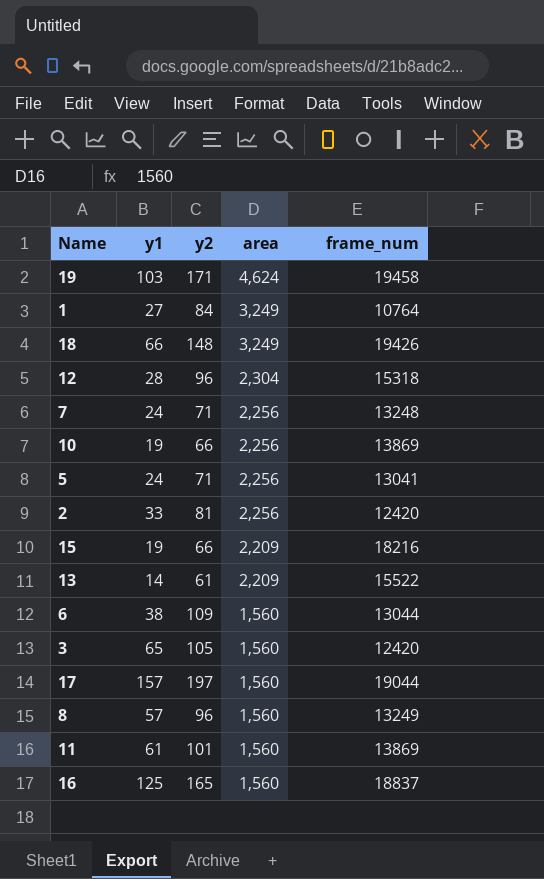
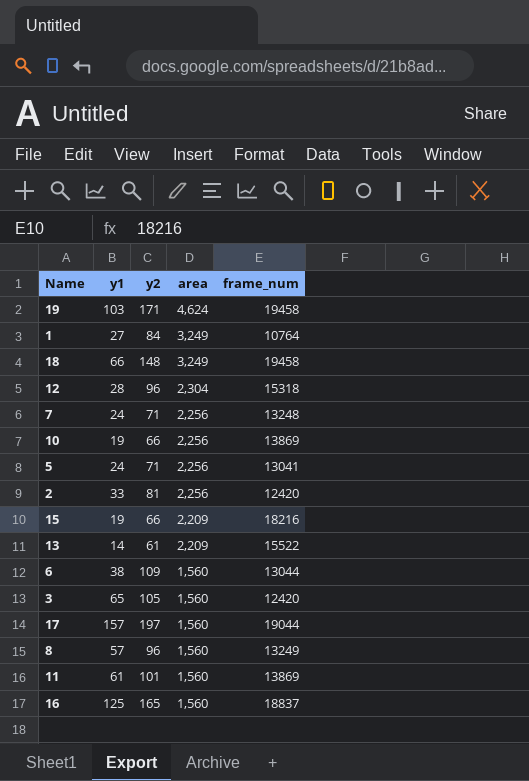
18 | frame_num: 19426 -> 19458

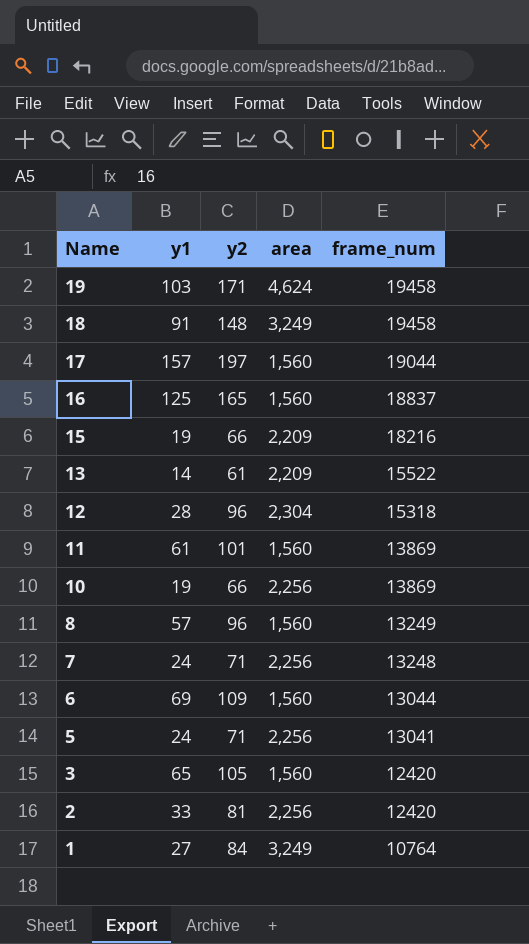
row order: area descending -> Name descending
18 | y1: 66 -> 91
6 | y1: 38 -> 69

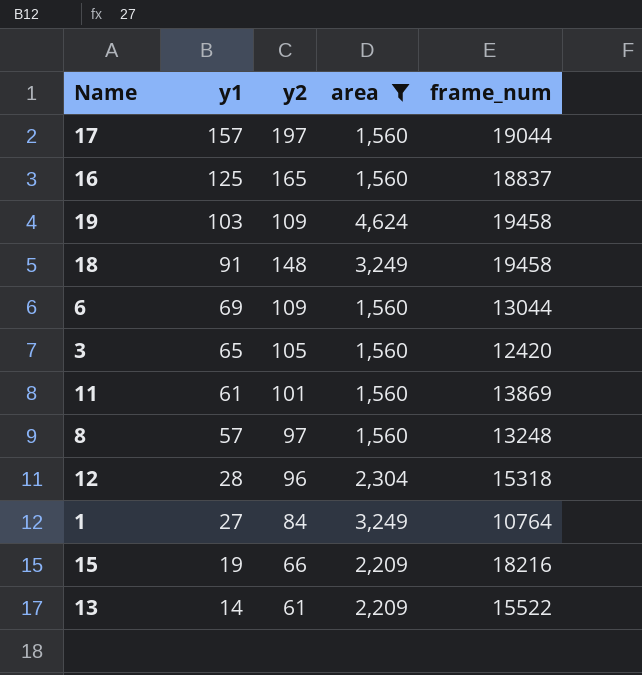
filter: none -> area != 2,256
row order: Name descending -> y1 descending
19 | y2: 171 -> 109
8 | y2: 96 -> 97
8 | frame_num: 13249 -> 13248

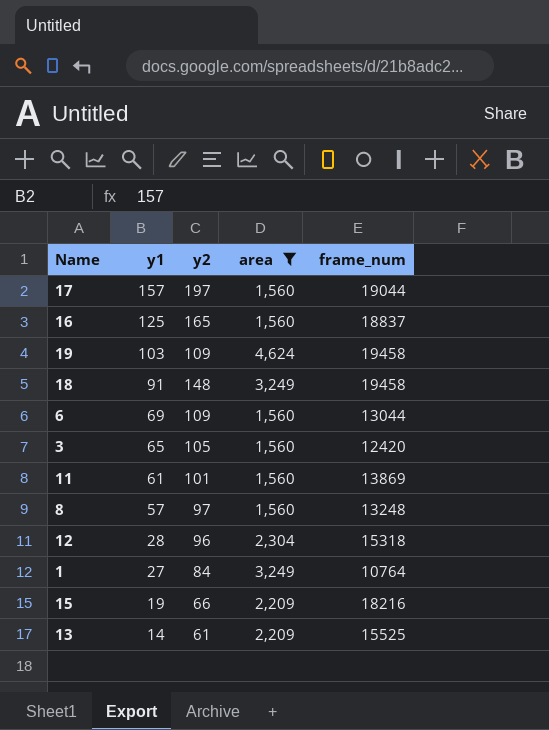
13 | frame_num: 15522 -> 15525

